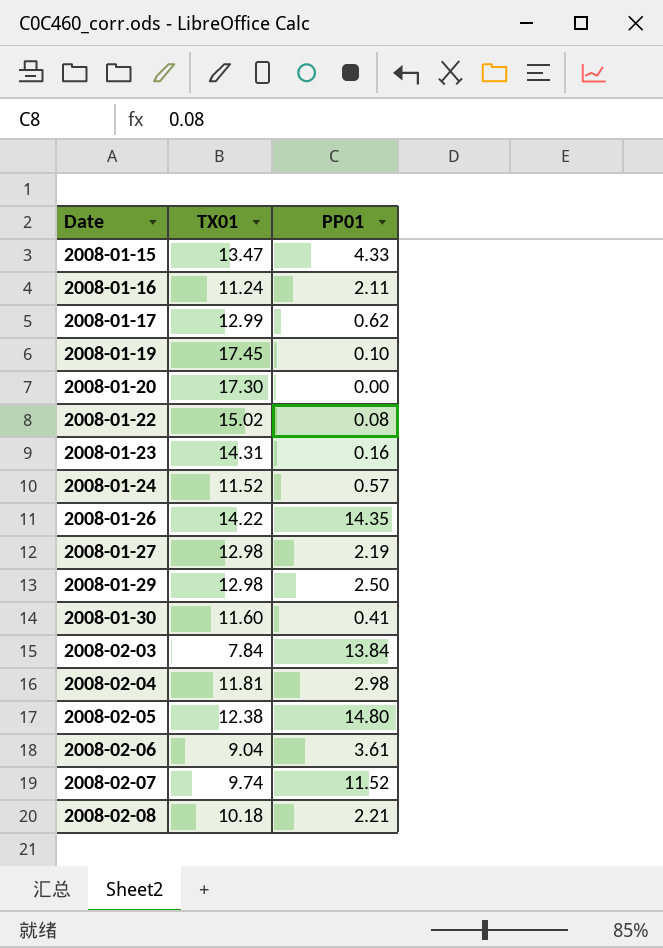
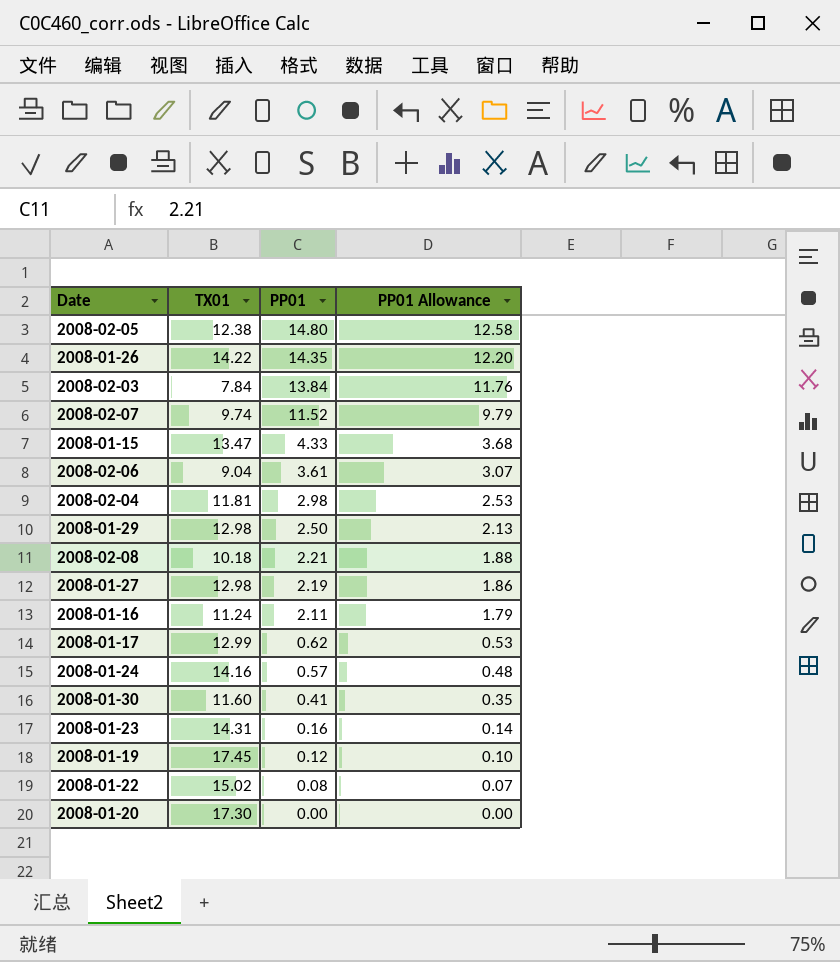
row order: Date ascending -> PP01 descending
column PP01 Allowance | formula: none -> [PP01] * 0.85
2008-01-24 | TX01: 11.52 -> 14.16
2008-01-19 | PP01: 0.10 -> 0.12

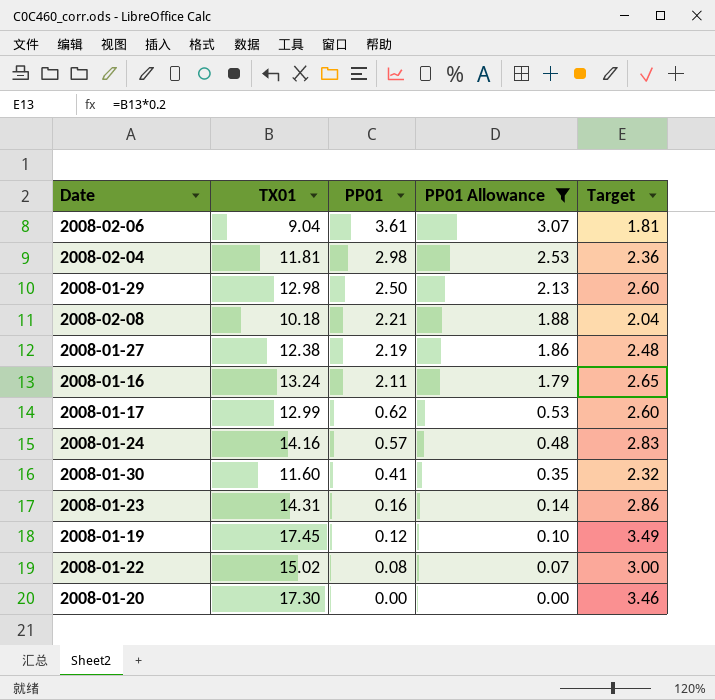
filter: none -> PP01 Allowance <= 3.07
column Target | formula: none -> [TX01] * 0.2
2008-01-27 | TX01: 12.98 -> 12.38
2008-01-16 | TX01: 11.24 -> 13.24

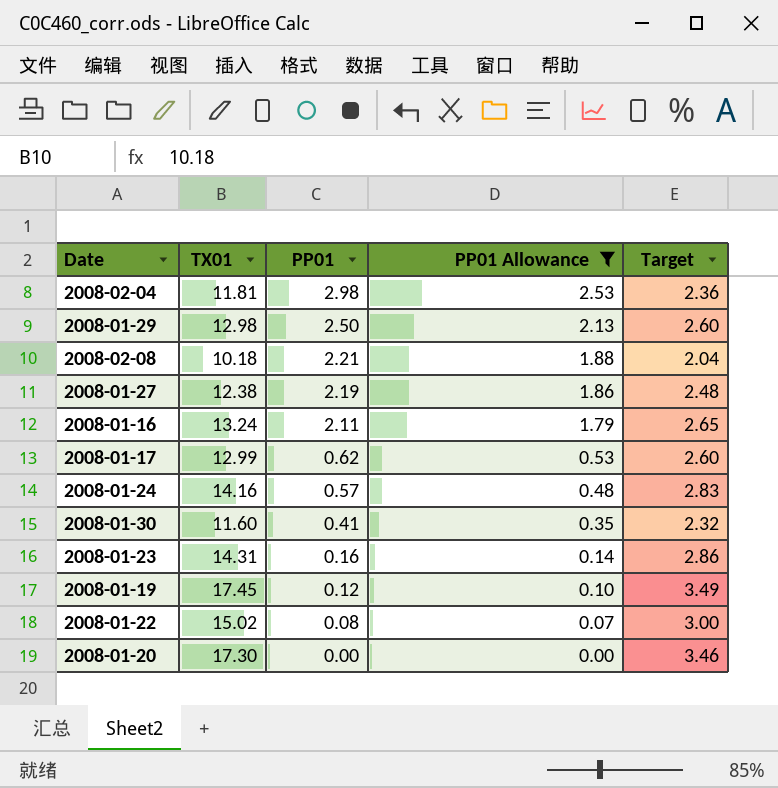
row 2008-02-06: 9.04 | 3.61 | 3.07 | 1.81 -> none

